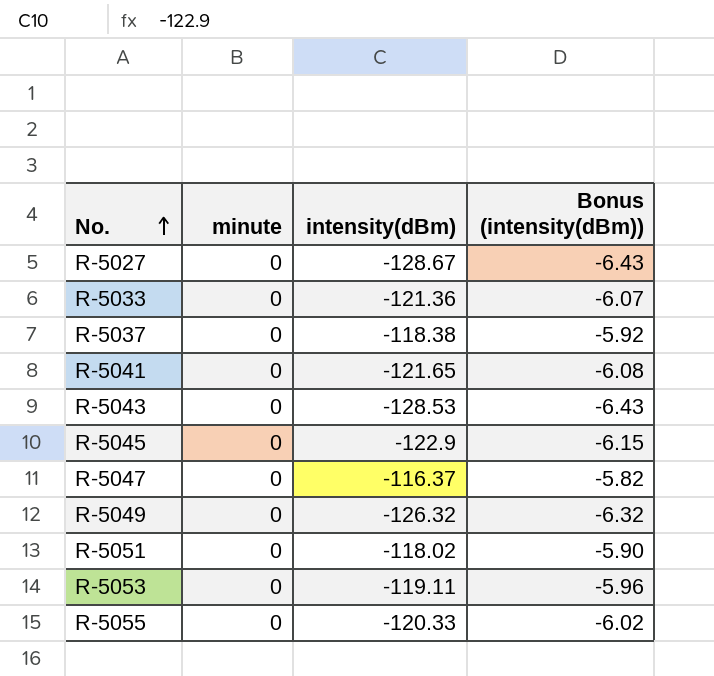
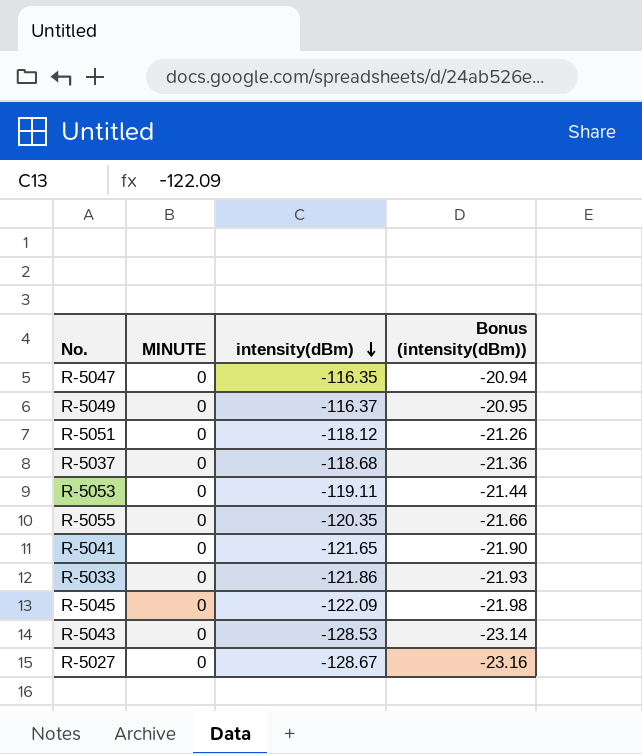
row order: No. ascending -> intensity(dBm) descending
column name: minute -> MINUTE
column Bonus (intensity(dBm)) | formula: [intensity(dBm)] * 0.05 -> [intensity(dBm)] * 0.18
R-5047 | intensity(dBm): -116.37 -> -116.35
R-5049 | intensity(dBm): -126.32 -> -116.37
R-5051 | intensity(dBm): -118.02 -> -118.12
R-5037 | intensity(dBm): -118.38 -> -118.68
R-5055 | intensity(dBm): -120.33 -> -120.35
R-5033 | intensity(dBm): -121.36 -> -121.86
R-5045 | intensity(dBm): -122.9 -> -122.09

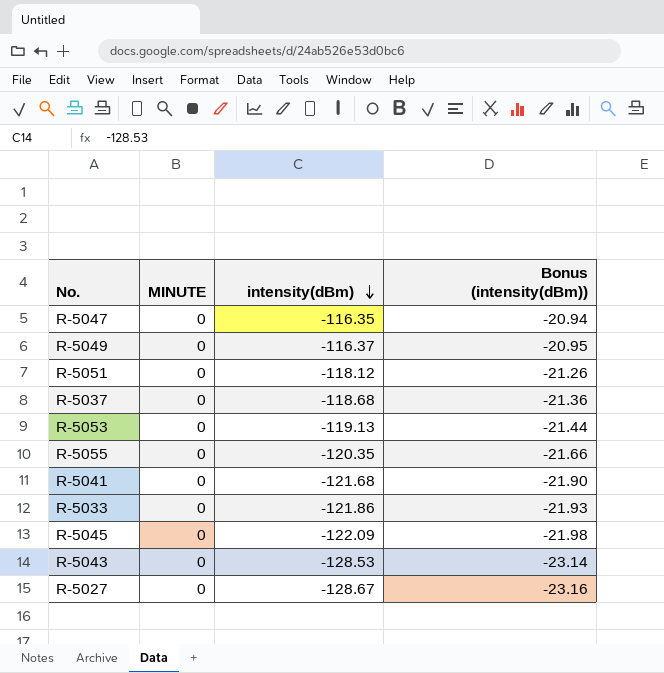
R-5053 | intensity(dBm): -119.11 -> -119.13
R-5041 | intensity(dBm): -121.65 -> -121.68

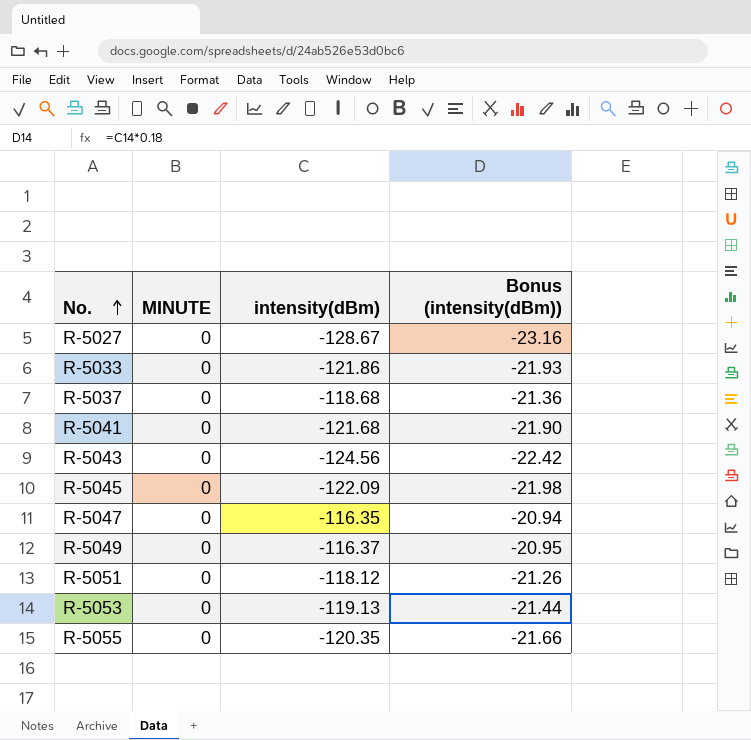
row order: intensity(dBm) descending -> No. ascending
R-5043 | intensity(dBm): -128.53 -> -124.56
R-5043 | Bonus (intensity(dBm)): -23.14 -> -22.42

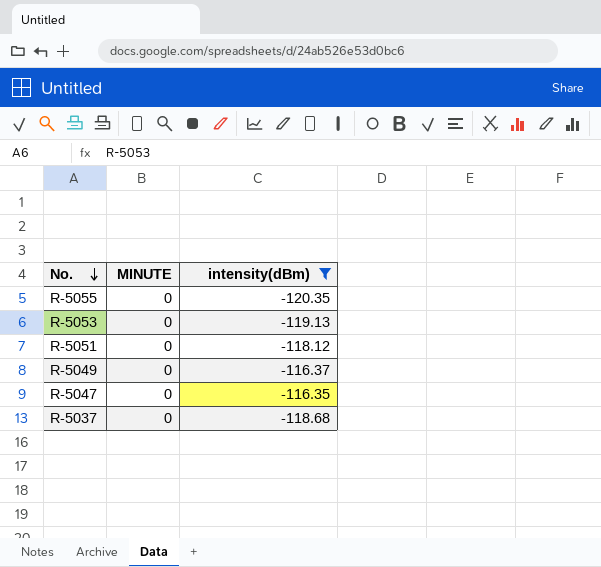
filter: none -> intensity(dBm) >= -120.35
row order: No. ascending -> No. descending
column Bonus (intensity(dBm)) | formula: [intensity(dBm)] * 0.18 -> none

